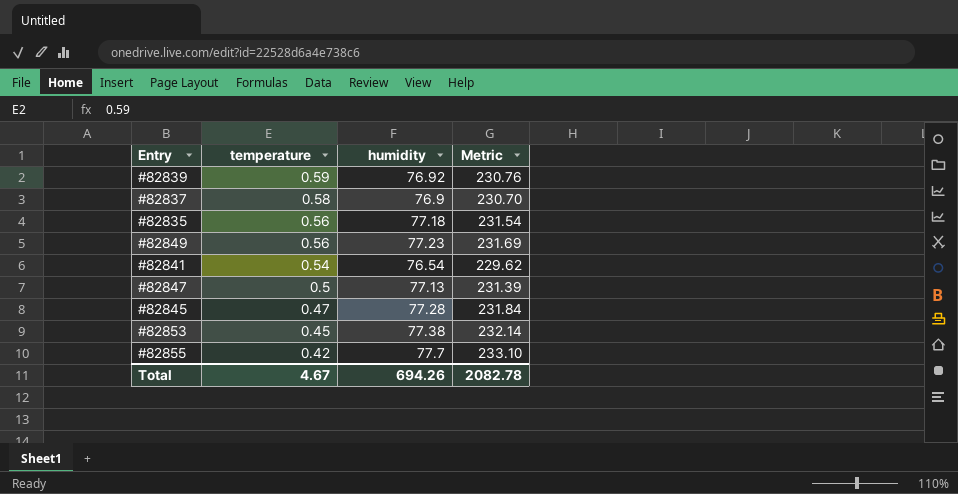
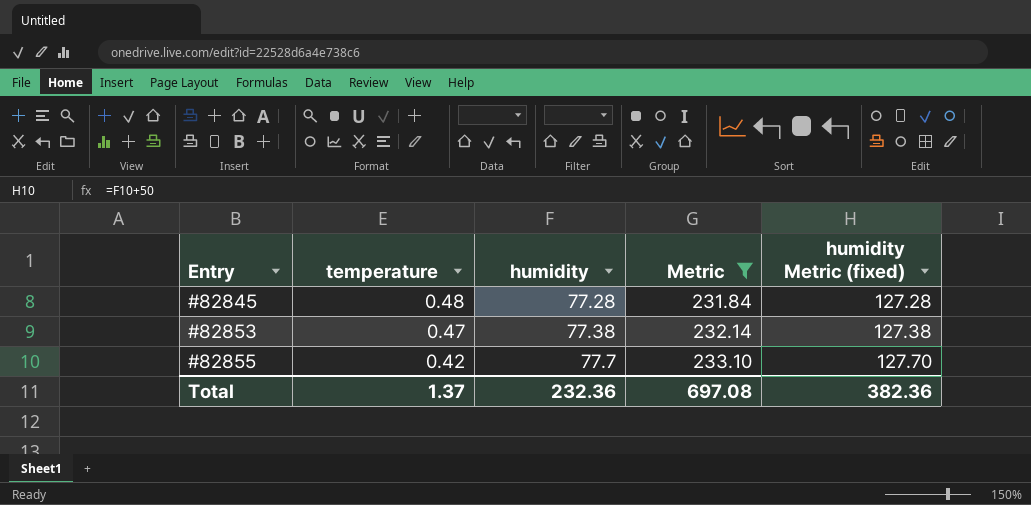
filter: none -> Metric >= 231.84
column humidity Metric (fixed) | formula: none -> [humidity] + 50
#82845 | temperature: 0.47 -> 0.48
#82853 | temperature: 0.45 -> 0.47
Total | temperature: 4.67 -> 1.37
Total | humidity: 694.26 -> 232.36
Total | Metric: 2082.78 -> 697.08

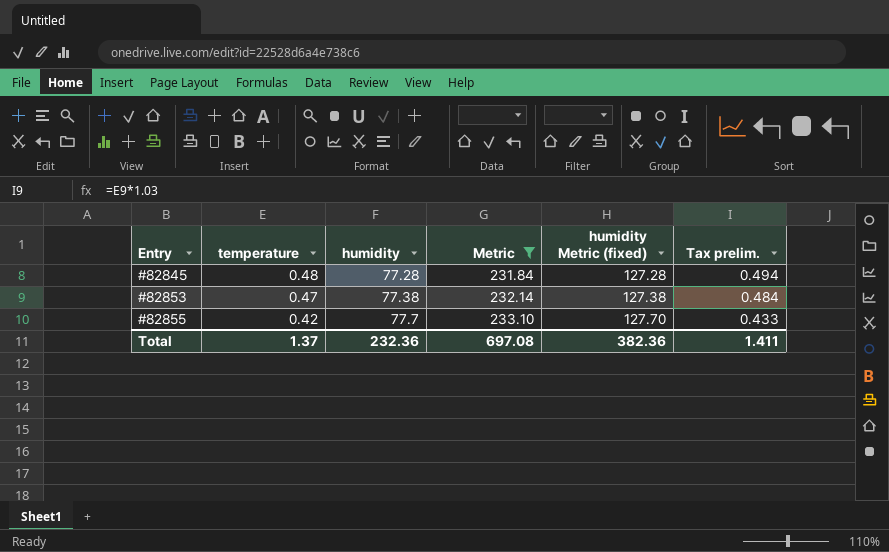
column Tax prelim. | formula: none -> [temperature] * 1.03

